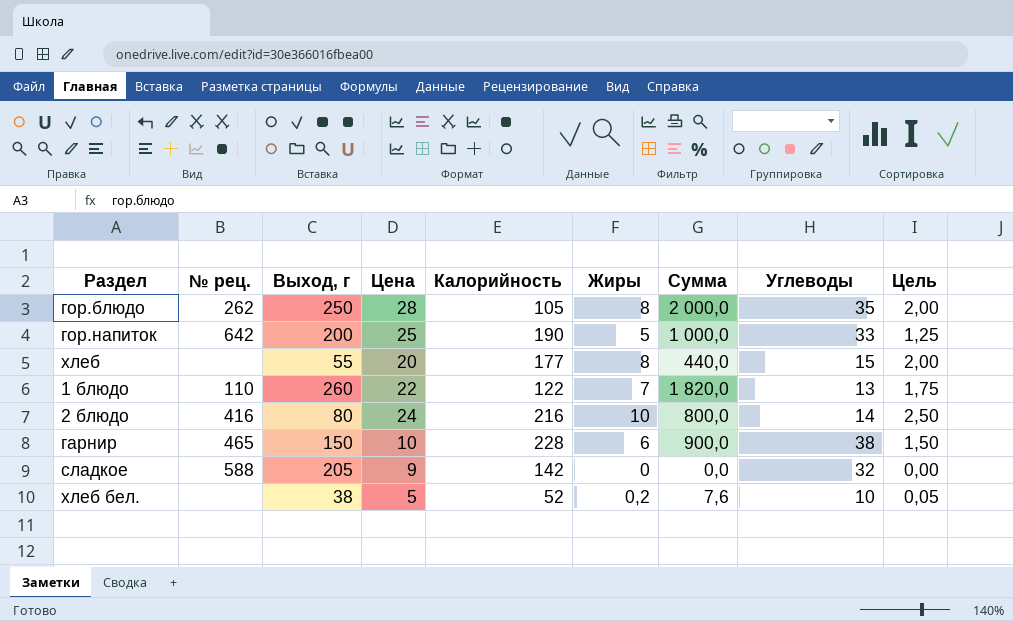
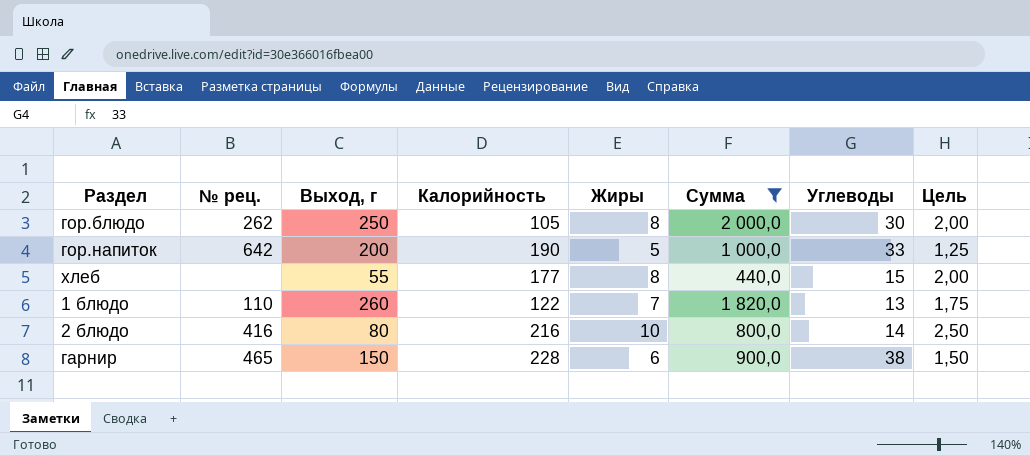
filter: none -> Сумма >= 440,0
column Цена | position: 4 -> none
гор.блюдо | Углеводы: 35 -> 30

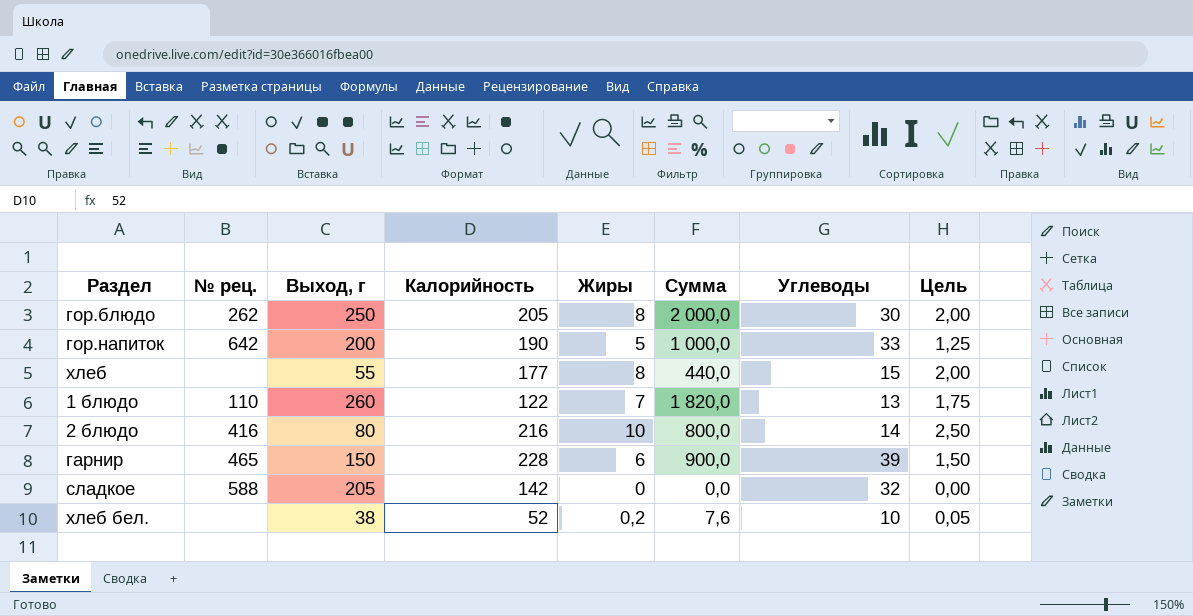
filter: Сумма >= 440,0 -> none
гор.блюдо | Калорийность: 105 -> 205
гарнир | Углеводы: 38 -> 39

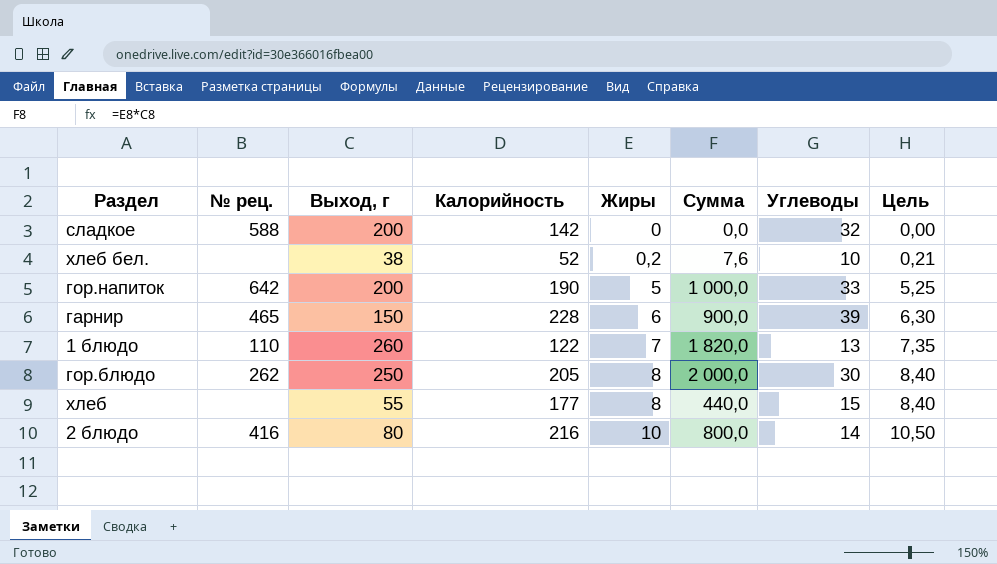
row order: none -> Жиры ascending
column Цель | formula: [Жиры] * 0,25 -> [Жиры] * 1,05
сладкое | Выход, г: 205 -> 200

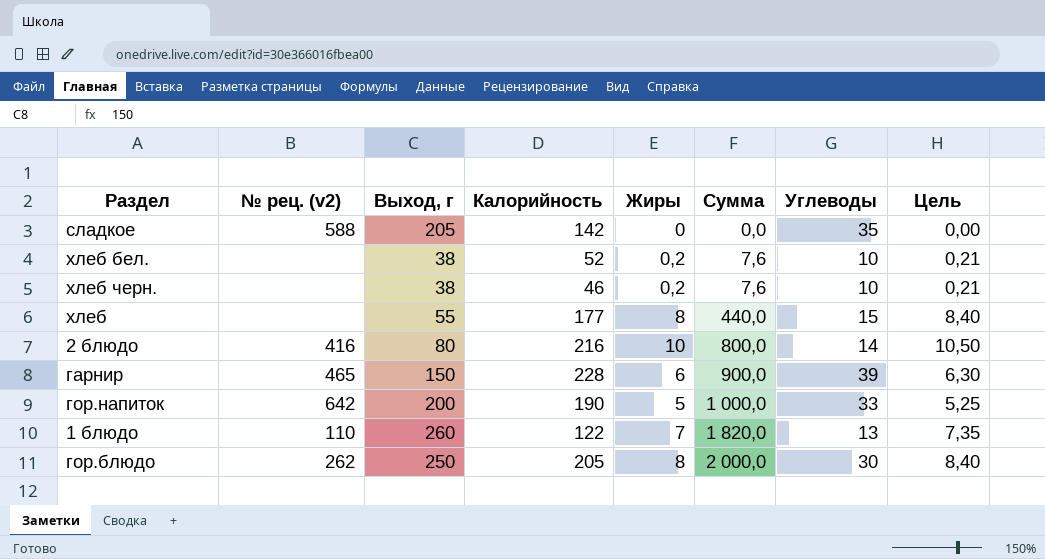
row order: Жиры ascending -> Сумма ascending
column name: № рец. -> № рец. (v2)
сладкое | Выход, г: 200 -> 205
сладкое | Углеводы: 32 -> 35
row хлеб черн.: none -> none | 38 | 46 | 0,2 | 7,6 | 10 | 0,21

